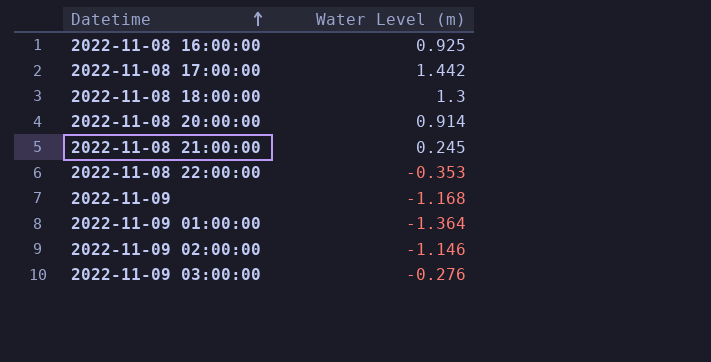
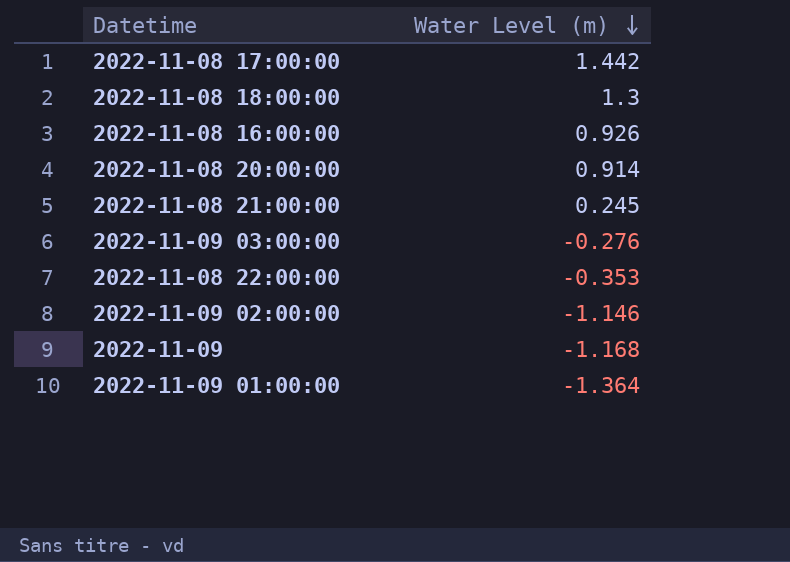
row order: Datetime ascending -> Water Level (m) descending
2022-11-08 16:00:00 | Water Level (m): 0.925 -> 0.926

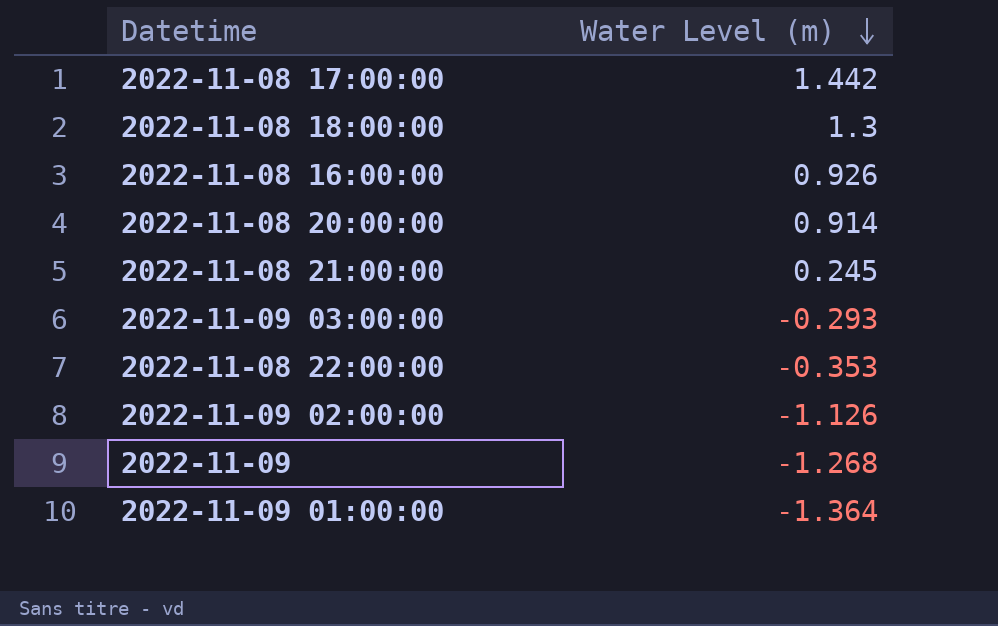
2022-11-09 03:00:00 | Water Level (m): -0.276 -> -0.293
2022-11-09 02:00:00 | Water Level (m): -1.146 -> -1.126
2022-11-09 | Water Level (m): -1.168 -> -1.268

